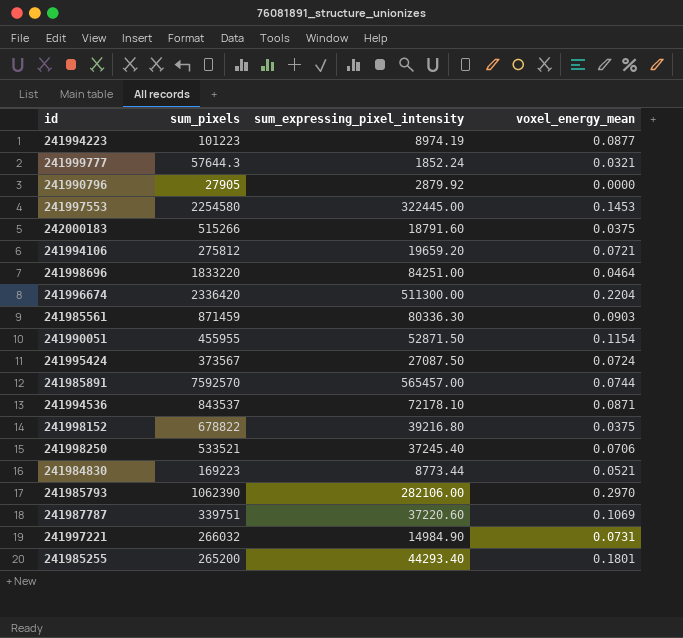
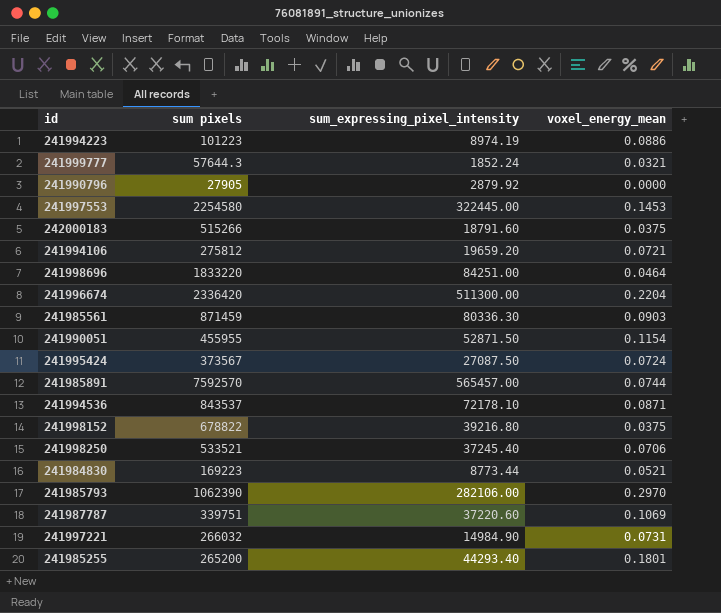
column name: sum_pixels -> sum pixels
241994223 | voxel_energy_mean: 0.0877 -> 0.0886

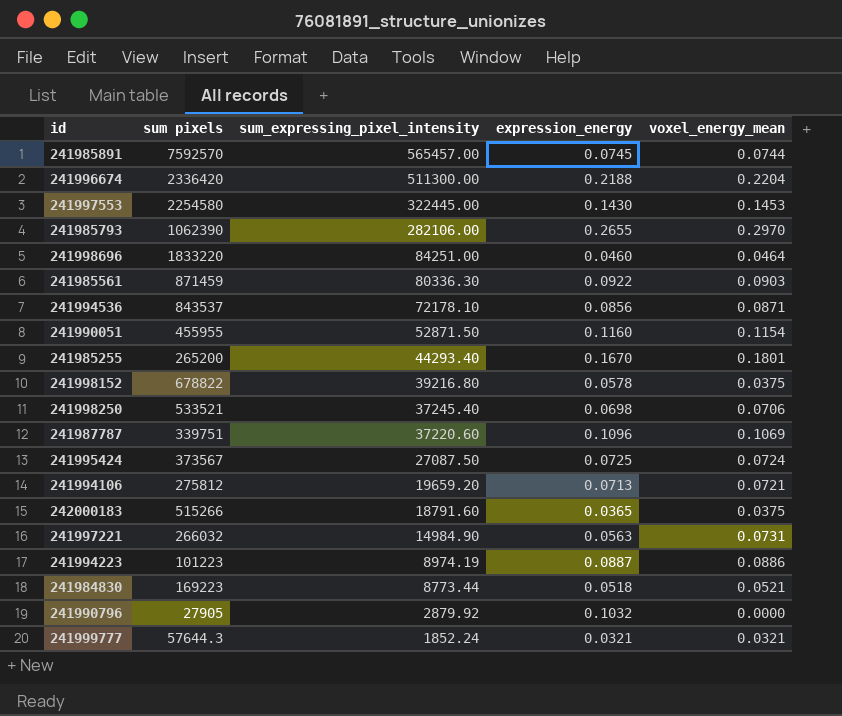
row order: none -> sum_expressing_pixel_intensity descending
column expression_energy | formula: none -> [sum_expressing_pixel_intensity] / [sum pixels]

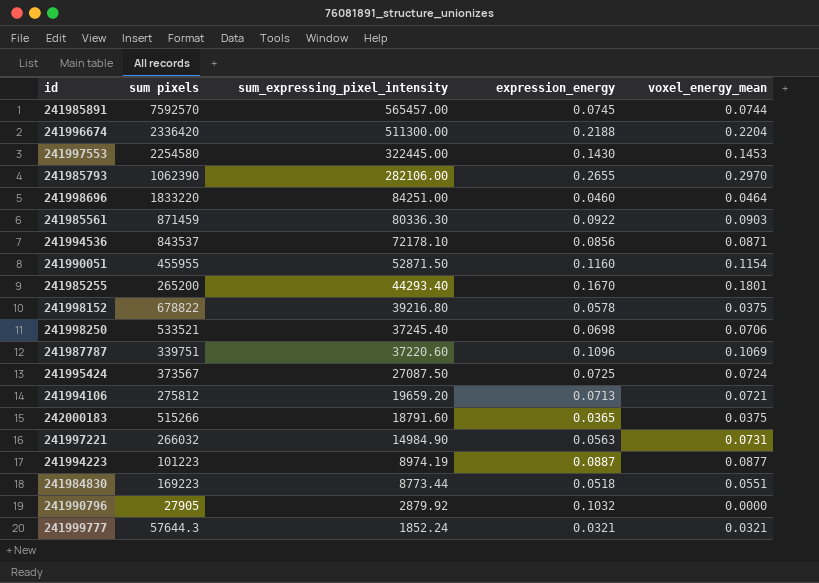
241994223 | voxel_energy_mean: 0.0886 -> 0.0877
241984830 | voxel_energy_mean: 0.0521 -> 0.0551

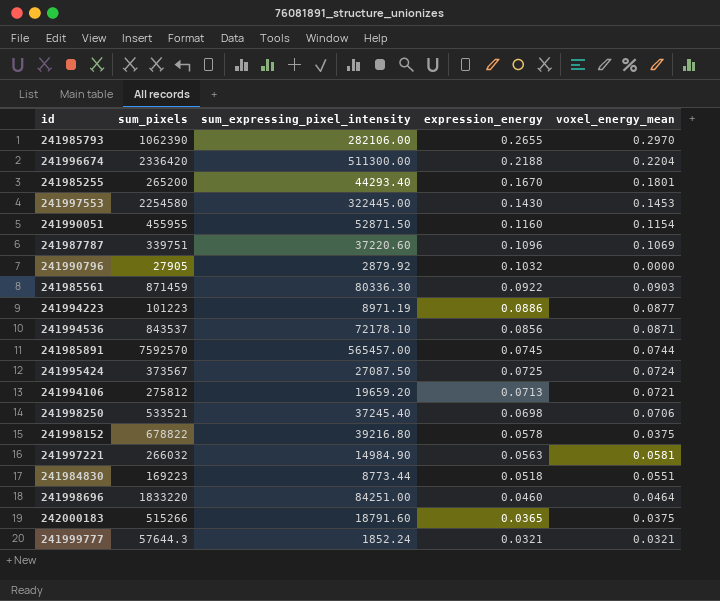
row order: sum_expressing_pixel_intensity descending -> expression_energy descending
column name: sum pixels -> sum_pixels
241994223 | sum_expressing_pixel_intensity: 8974.19 -> 8971.19
241994223 | expression_energy: 0.0887 -> 0.0886
241997221 | voxel_energy_mean: 0.0731 -> 0.0581

